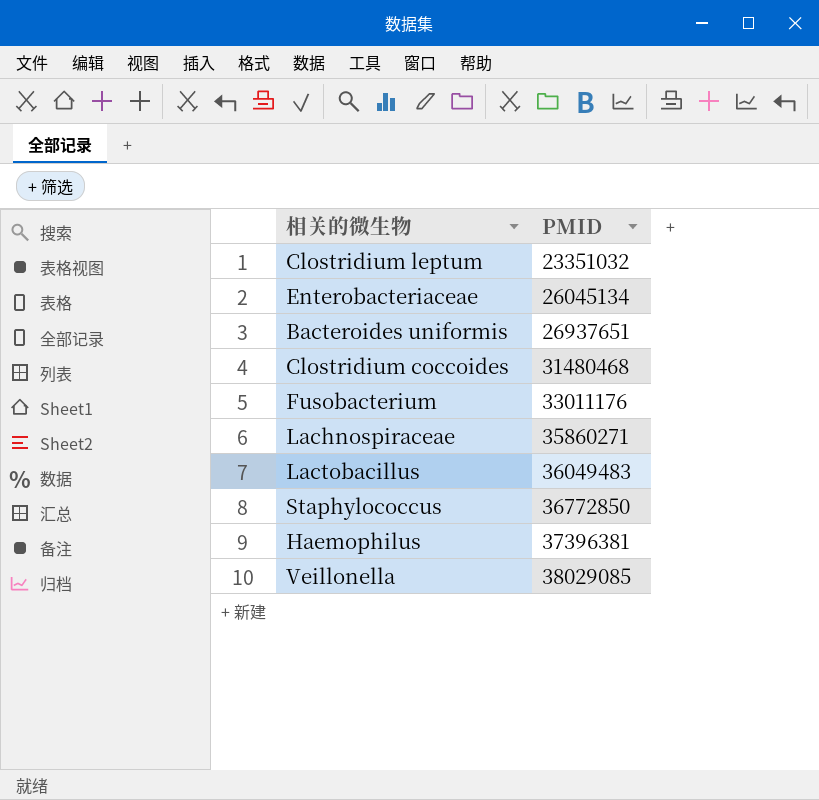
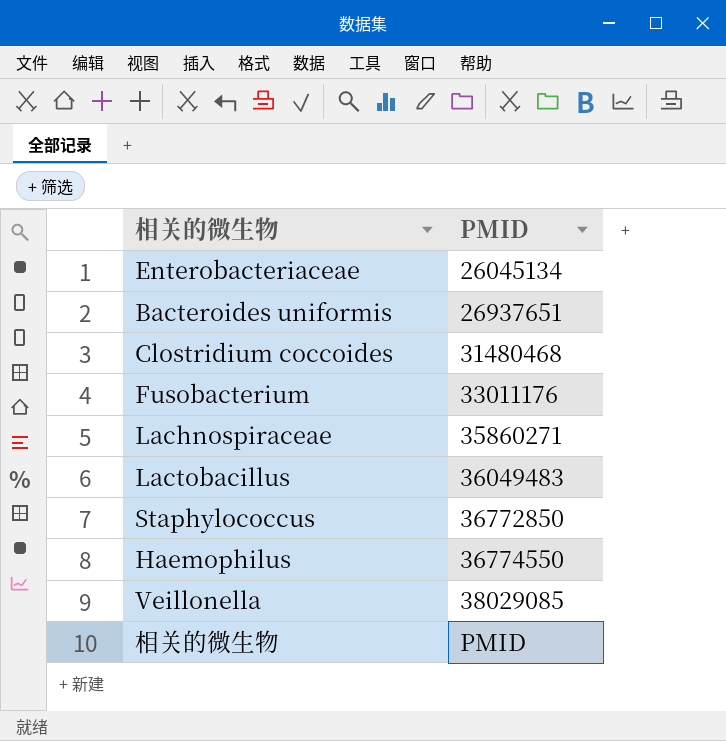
row Clostridium leptum: 23351032 -> none
Haemophilus | PMID: 37396381 -> 36774550
row 相关的微生物: none -> PMID

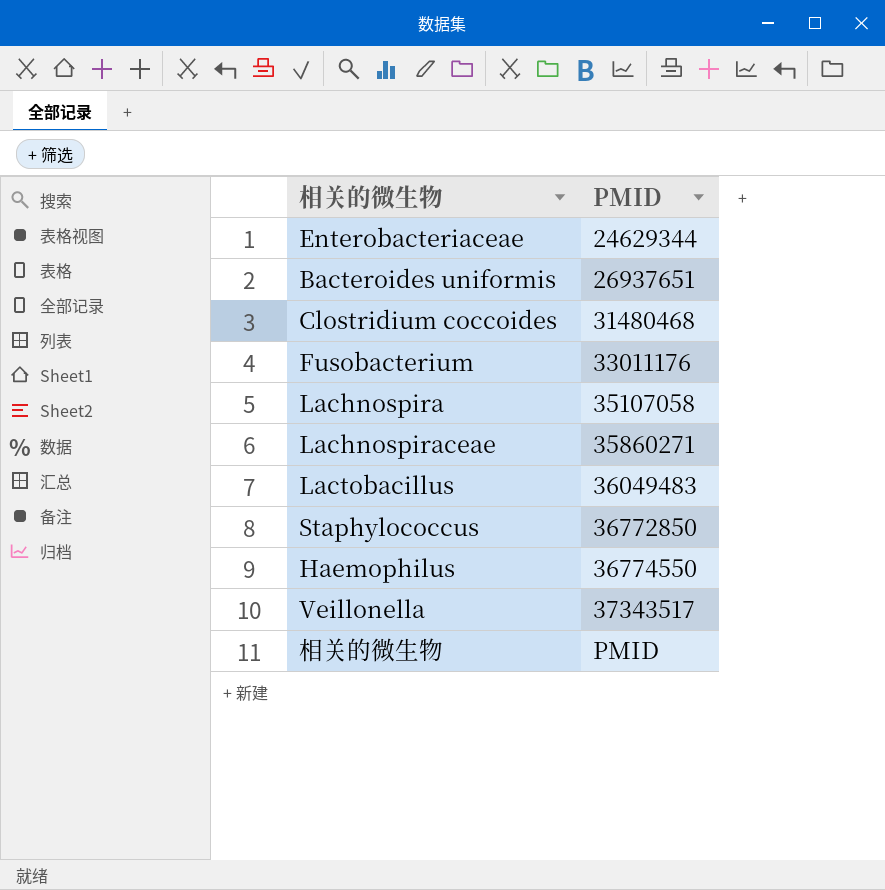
Enterobacteriaceae | PMID: 26045134 -> 24629344
row Lachnospira: none -> 35107058
Veillonella | PMID: 38029085 -> 37343517

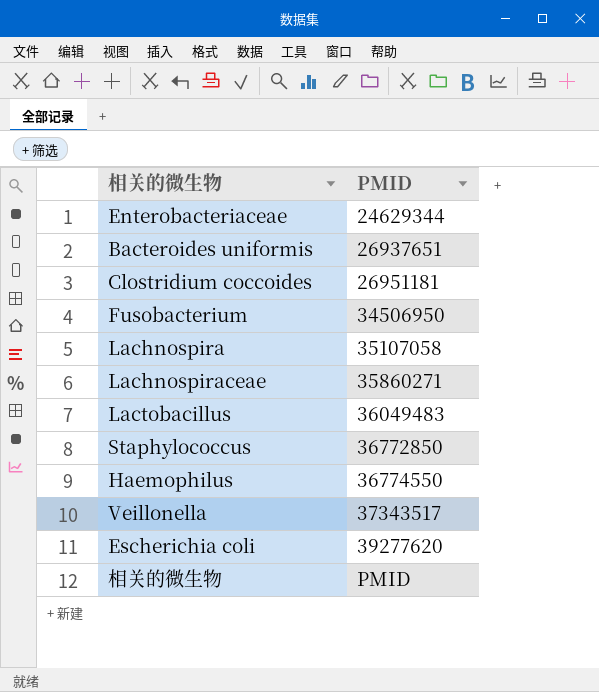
Clostridium coccoides | PMID: 31480468 -> 26951181
Fusobacterium | PMID: 33011176 -> 34506950
row Escherichia coli: none -> 39277620

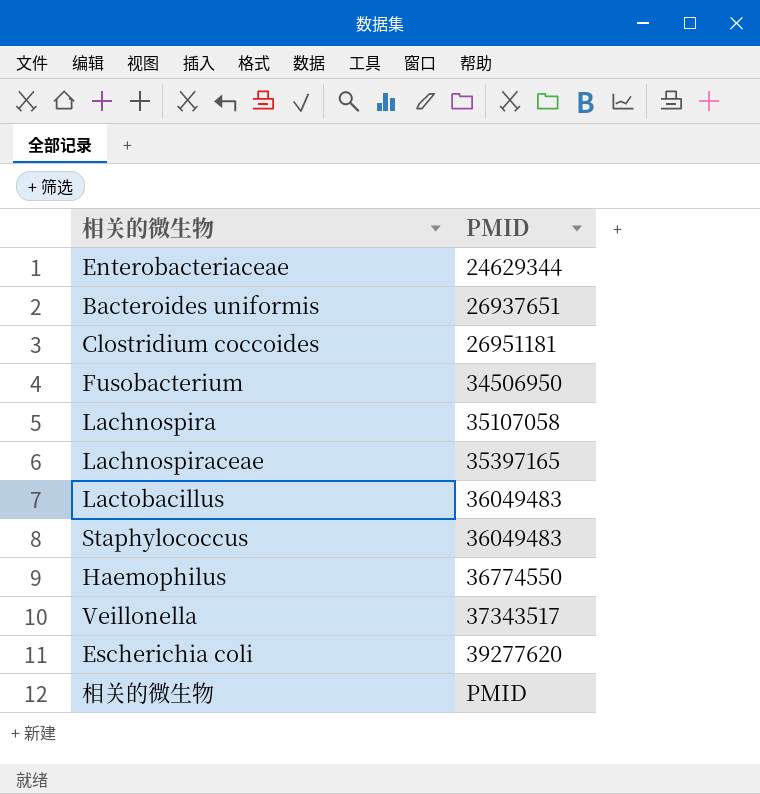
Lachnospiraceae | PMID: 35860271 -> 35397165
Staphylococcus | PMID: 36772850 -> 36049483

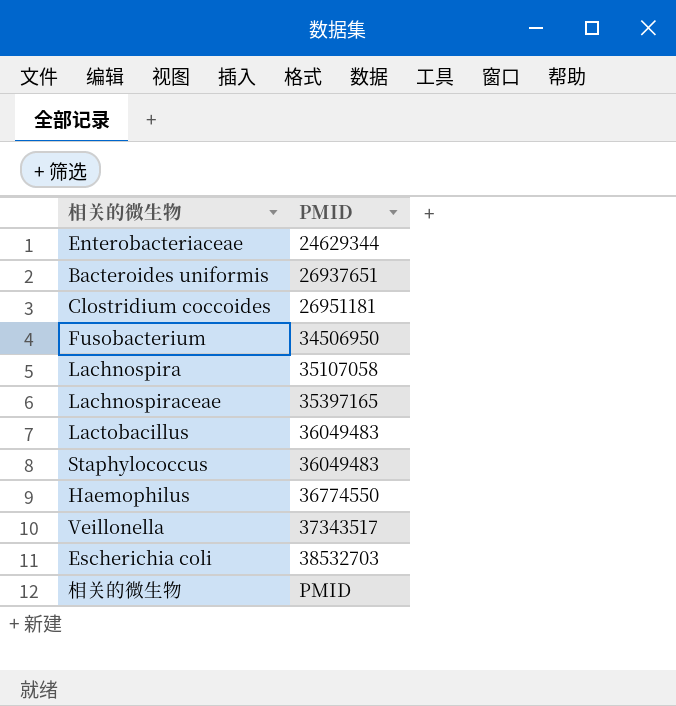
Escherichia coli | PMID: 39277620 -> 38532703

